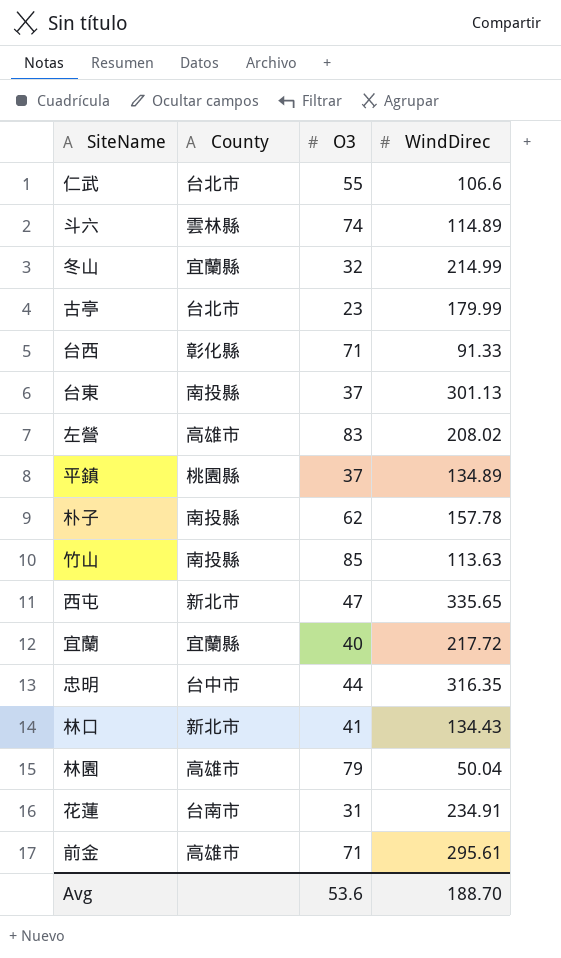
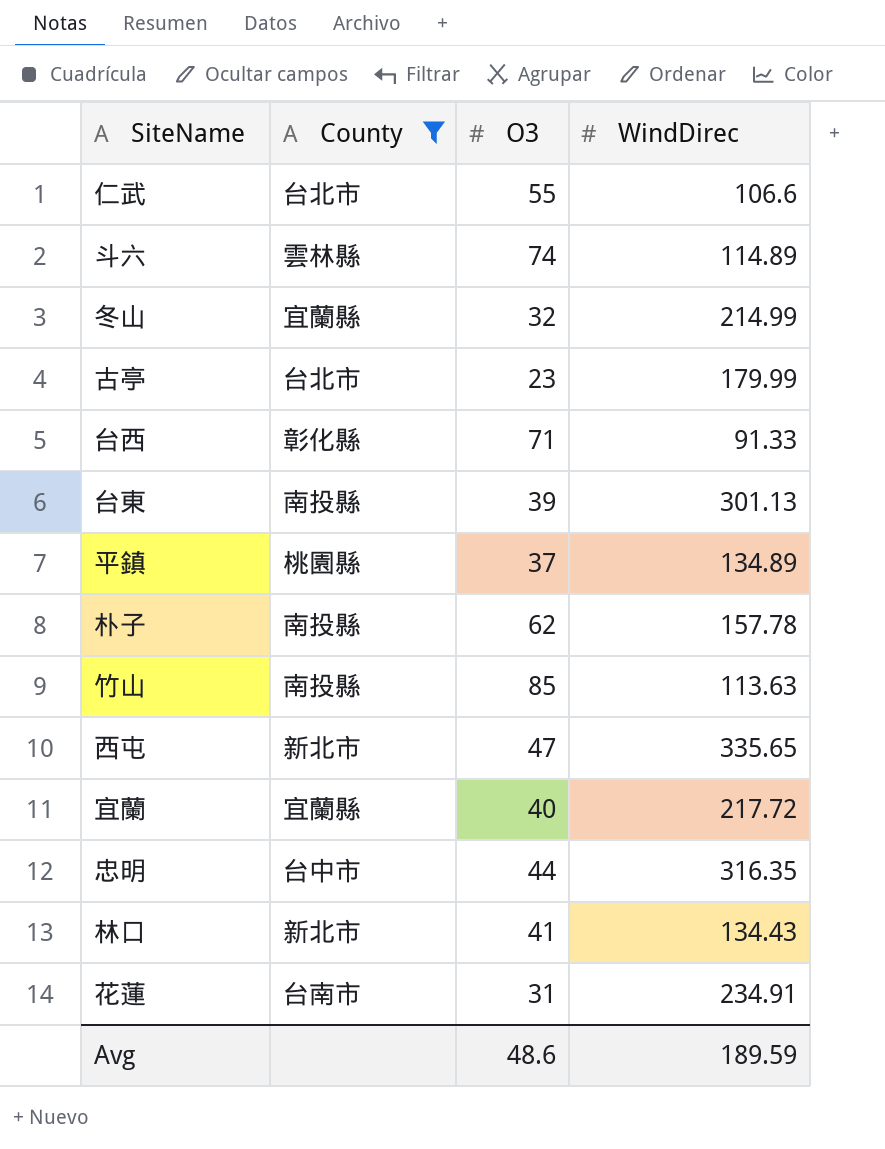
filter: none -> County != 高雄市
台東 | O3: 37 -> 39
Avg | O3: 53.6 -> 48.6
Avg | WindDirec: 188.70 -> 189.59

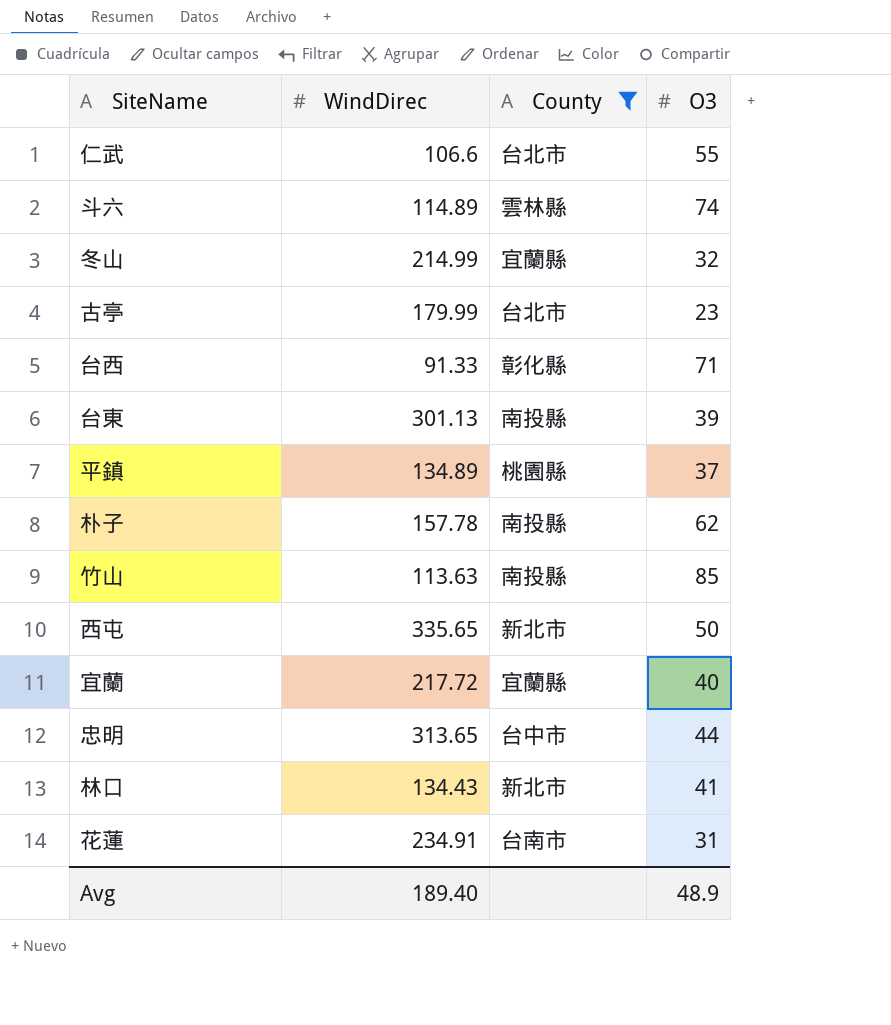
column WindDirec | position: 4 -> 2
西屯 | O3: 47 -> 50
忠明 | WindDirec: 316.35 -> 313.65
Avg | WindDirec: 189.59 -> 189.40
Avg | O3: 48.6 -> 48.9

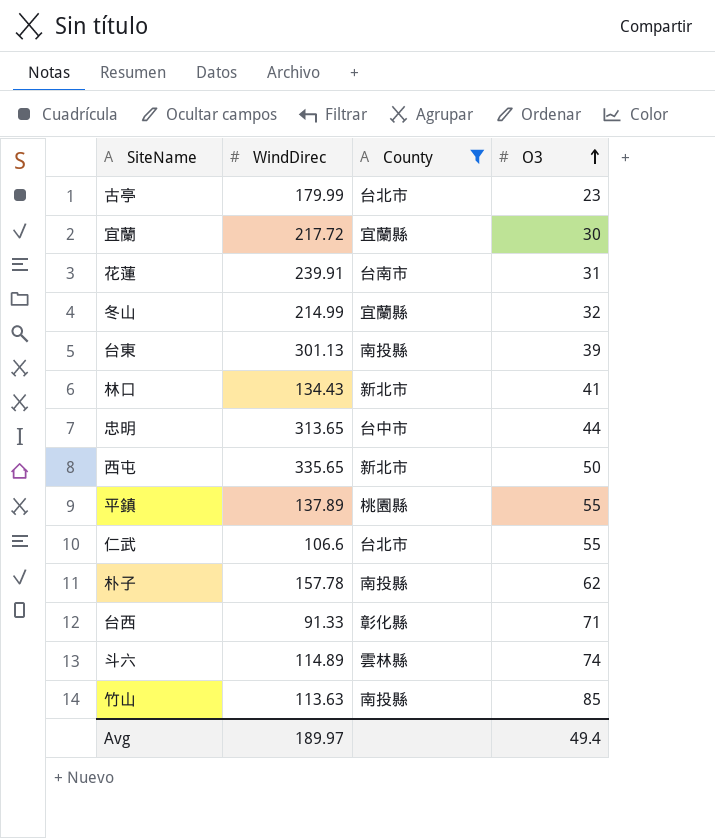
row order: none -> O3 ascending
宜蘭 | O3: 40 -> 30
花蓮 | WindDirec: 234.91 -> 239.91
平鎮 | WindDirec: 134.89 -> 137.89
平鎮 | O3: 37 -> 55
Avg | WindDirec: 189.40 -> 189.97
Avg | O3: 48.9 -> 49.4

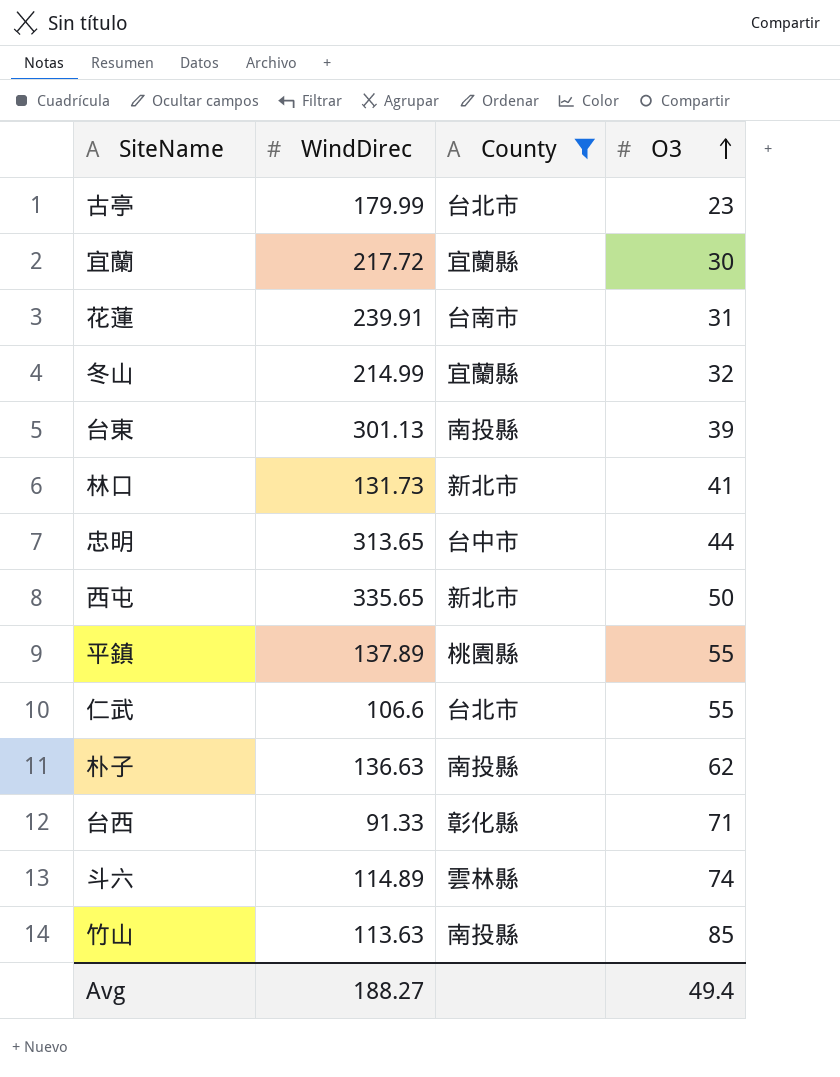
林口 | WindDirec: 134.43 -> 131.73
朴子 | WindDirec: 157.78 -> 136.63
Avg | WindDirec: 189.97 -> 188.27

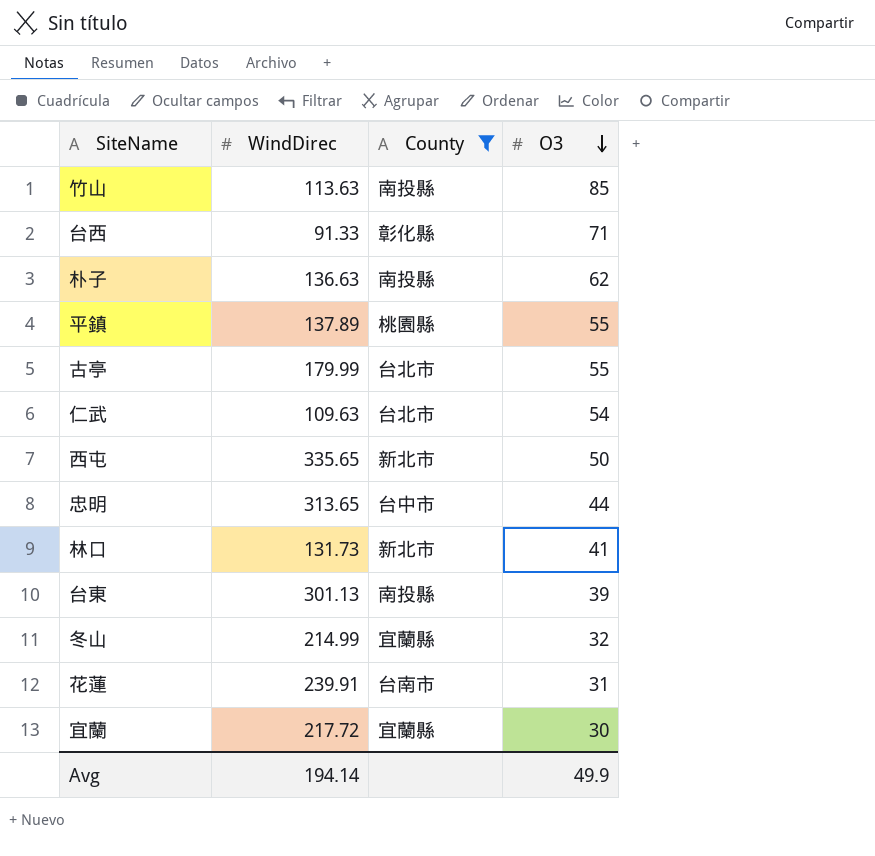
row order: O3 ascending -> O3 descending
row 斗六: 114.89 | 雲林縣 | 74 -> none
古亭 | O3: 23 -> 55
仁武 | WindDirec: 106.6 -> 109.63
仁武 | O3: 55 -> 54
Avg | WindDirec: 188.27 -> 194.14
Avg | O3: 49.4 -> 49.9

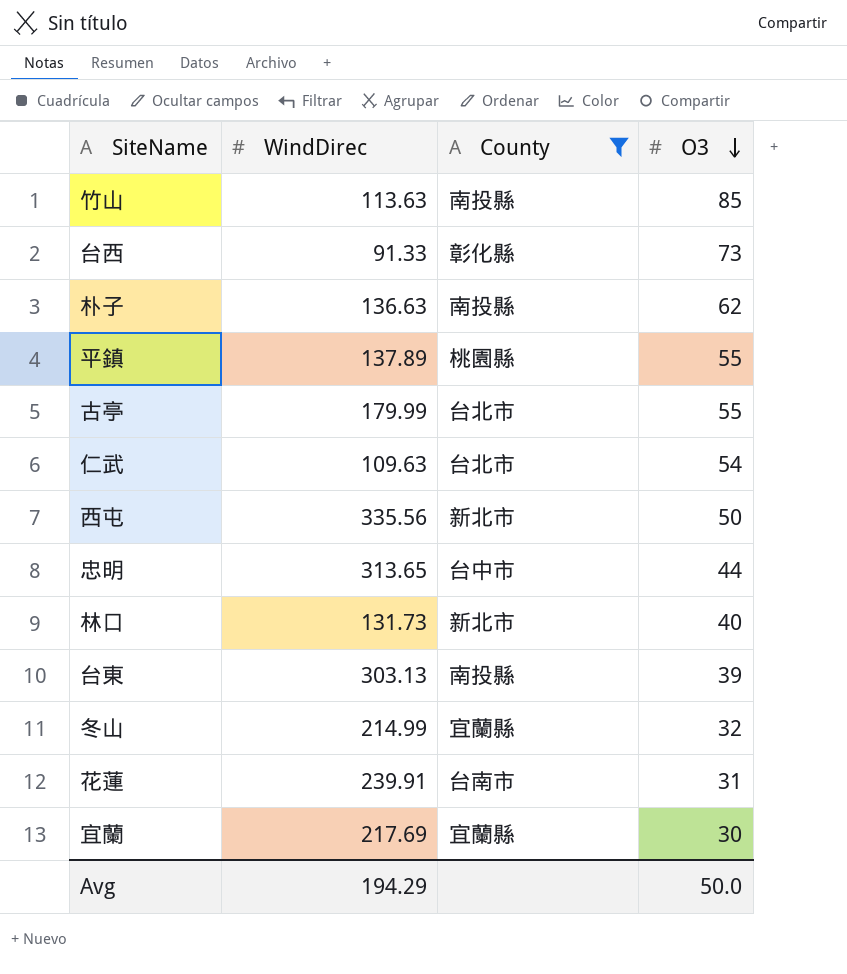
台西 | O3: 71 -> 73
西屯 | WindDirec: 335.65 -> 335.56
林口 | O3: 41 -> 40
台東 | WindDirec: 301.13 -> 303.13
宜蘭 | WindDirec: 217.72 -> 217.69
Avg | WindDirec: 194.14 -> 194.29
Avg | O3: 49.9 -> 50.0

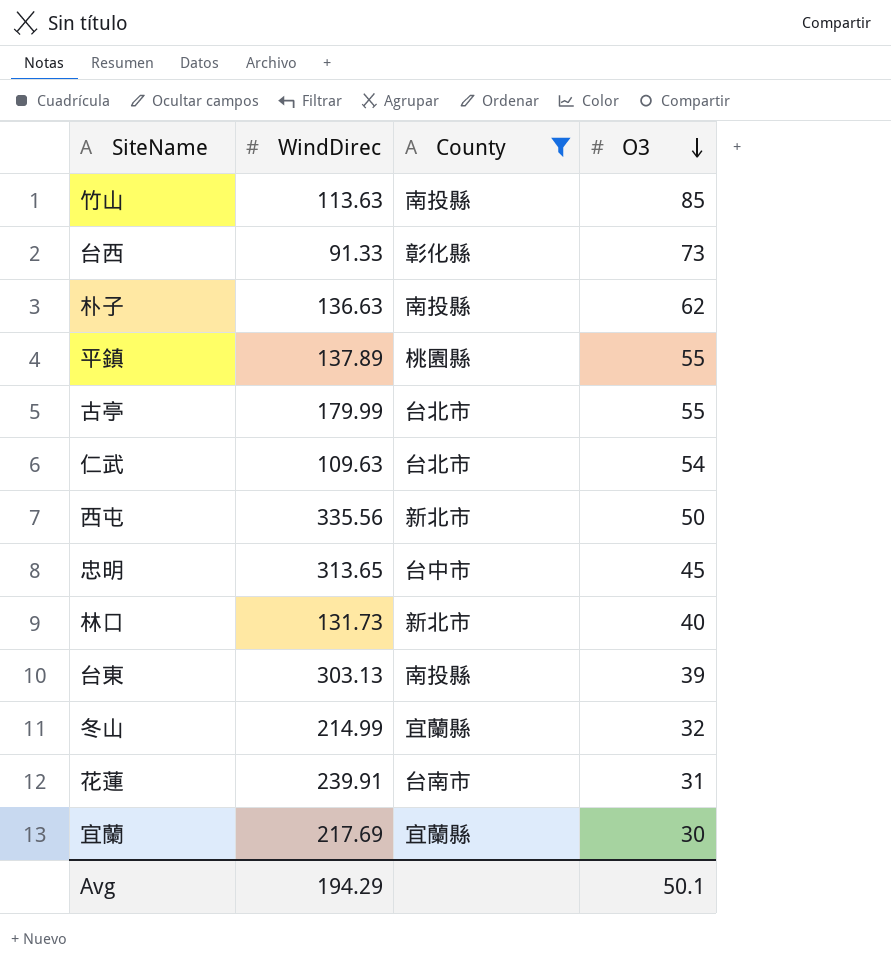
忠明 | O3: 44 -> 45
Avg | O3: 50.0 -> 50.1

